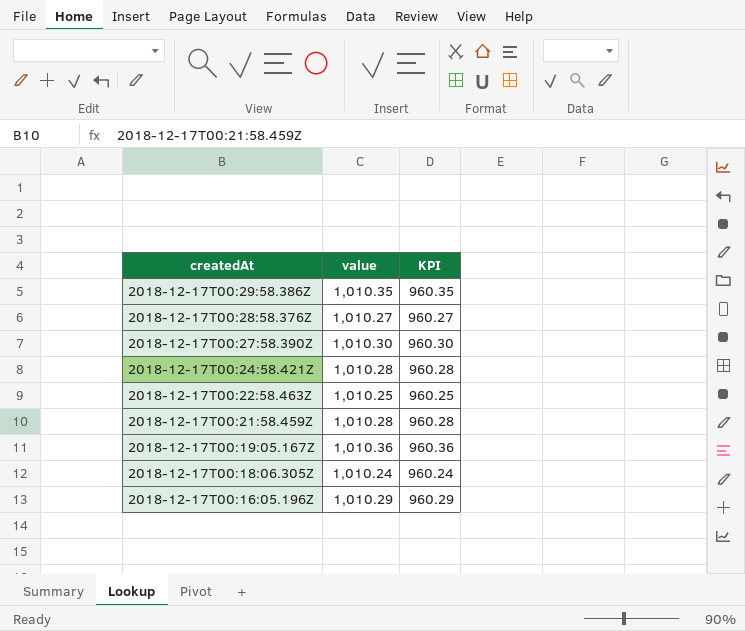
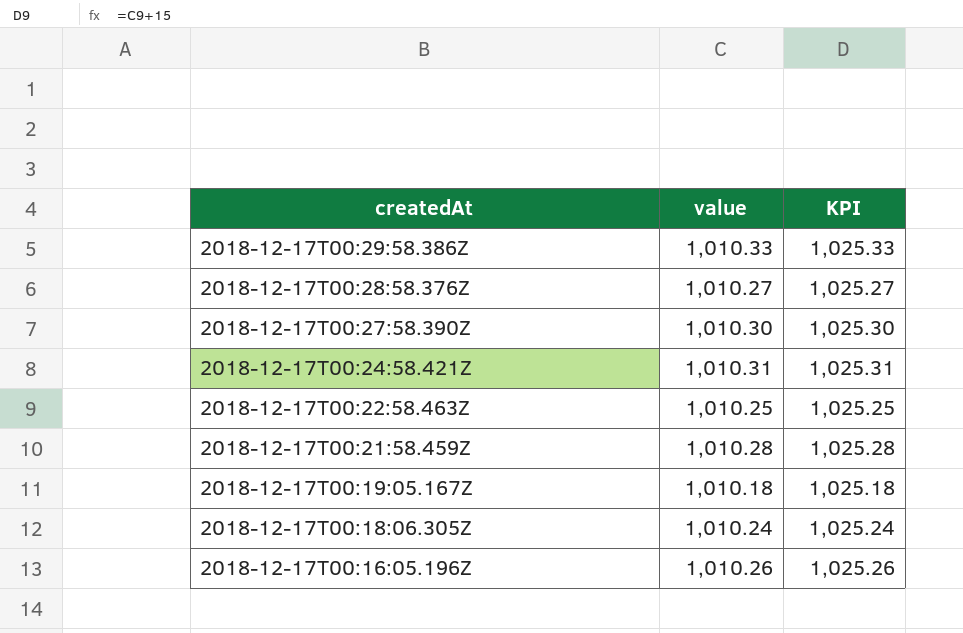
column KPI | formula: [value] - 50 -> [value] + 15
2018-12-17T00:29:58.386Z | value: 1,010.35 -> 1,010.33
2018-12-17T00:24:58.421Z | value: 1,010.28 -> 1,010.31
2018-12-17T00:19:05.167Z | value: 1,010.36 -> 1,010.18
2018-12-17T00:16:05.196Z | value: 1,010.29 -> 1,010.26

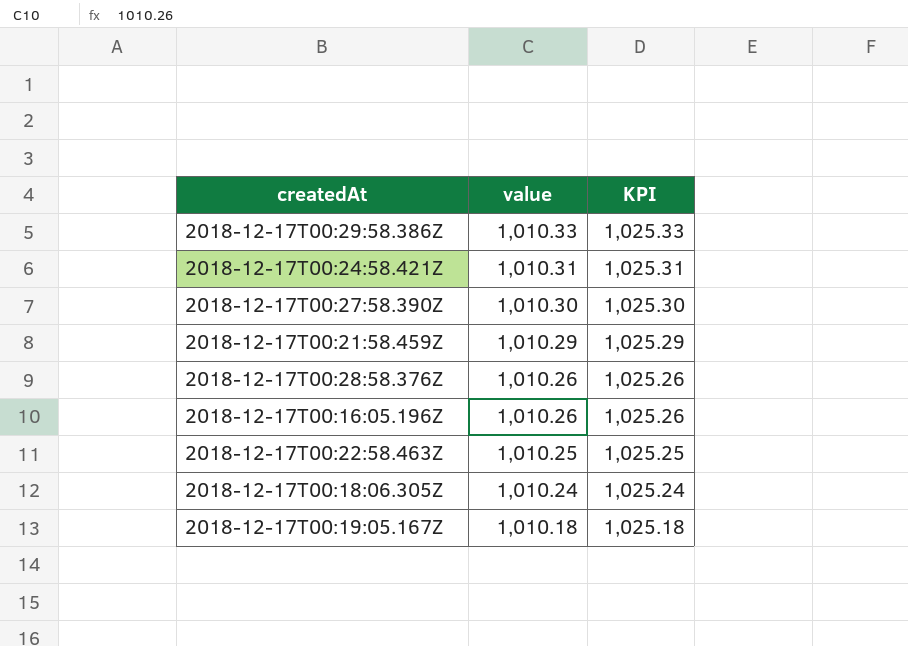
row order: createdAt descending -> value descending
2018-12-17T00:21:58.459Z | value: 1,010.28 -> 1,010.29
2018-12-17T00:21:58.459Z | KPI: 1,025.28 -> 1,025.29
2018-12-17T00:28:58.376Z | value: 1,010.27 -> 1,010.26
2018-12-17T00:28:58.376Z | KPI: 1,025.27 -> 1,025.26

